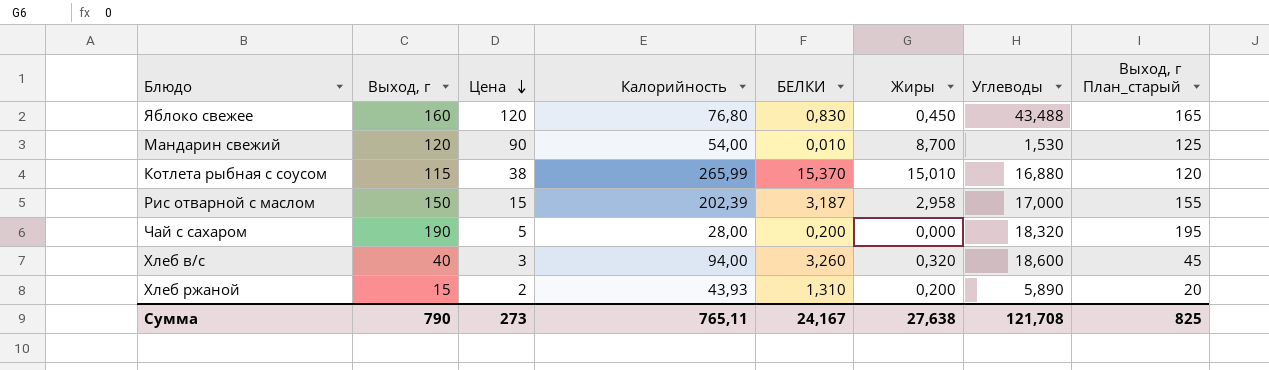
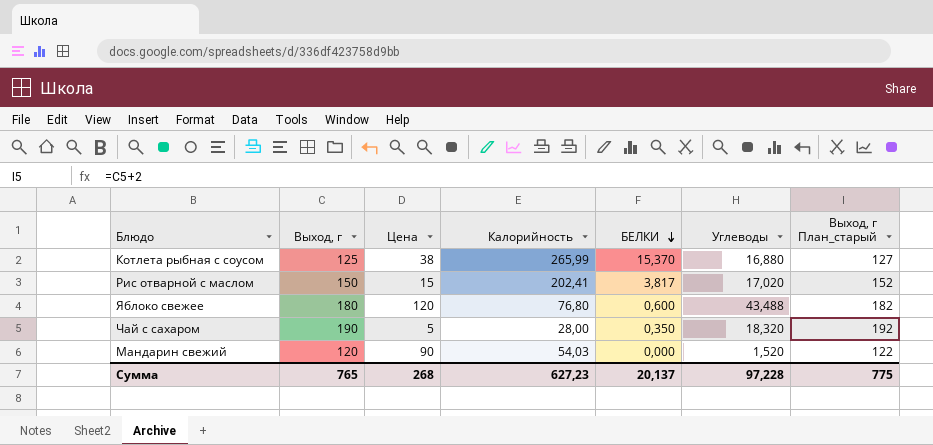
row order: Цена descending -> БЕЛКИ descending
column Жиры | position: 6 -> none
column Выход, г План_старый | formula: [Выход, г] + 5 -> [Выход, г] + 2
row Хлеб в/с: 40 | 3 | 94,00 | 3,260 | 0,320 | 18,600 | 45 -> none
row Хлеб ржаной: 15 | 2 | 43,93 | 1,310 | 0,200 | 5,890 | 20 -> none
Котлета рыбная с соусом | Выход, г: 115 -> 125
Рис отварной с маслом | Калорийность: 202,39 -> 202,41
Рис отварной с маслом | БЕЛКИ: 3,187 -> 3,817
Рис отварной с маслом | Углеводы: 17,000 -> 17,020
Яблоко свежее | Выход, г: 160 -> 180
Яблоко свежее | БЕЛКИ: 0,830 -> 0,600
Чай с сахаром | БЕЛКИ: 0,200 -> 0,350
Мандарин свежий | Калорийность: 54,00 -> 54,03
Мандарин свежий | БЕЛКИ: 0,010 -> 0,000
Мандарин свежий | Углеводы: 1,530 -> 1,520
Сумма | Выход, г: 790 -> 765
Сумма | Цена: 273 -> 268
Сумма | Калорийность: 765,11 -> 627,23
Сумма | БЕЛКИ: 24,167 -> 20,137
Сумма | Углеводы: 121,708 -> 97,228
Сумма | Выход, г План_старый: 825 -> 775

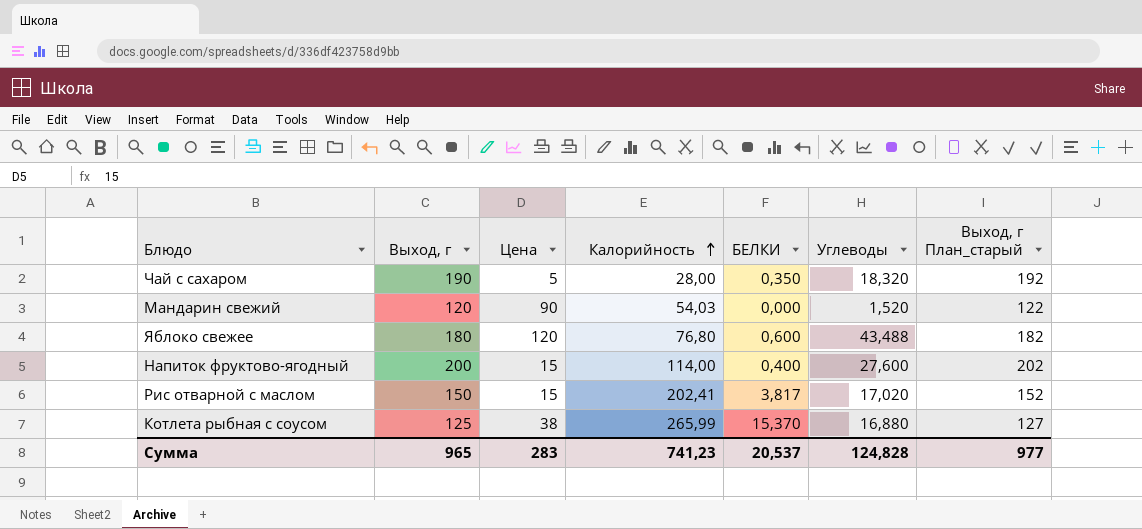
row order: БЕЛКИ descending -> Калорийность ascending
row Напиток фруктово-ягодный: none -> 200 | 15 | 114,00 | 0,400 | 27,600 | 202
Сумма | Выход, г: 765 -> 965
Сумма | Цена: 268 -> 283
Сумма | Калорийность: 627,23 -> 741,23
Сумма | БЕЛКИ: 20,137 -> 20,537
Сумма | Углеводы: 97,228 -> 124,828
Сумма | Выход, г План_старый: 775 -> 977

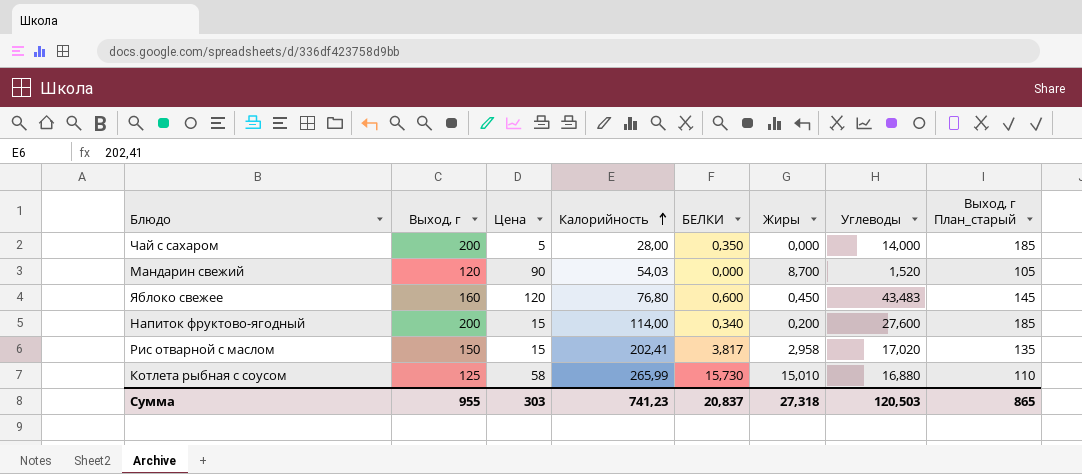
column Жиры | position: none -> 6
column Выход, г План_старый | formula: [Выход, г] + 2 -> [Выход, г] - 15
Чай с сахаром | Выход, г: 190 -> 200
Чай с сахаром | Углеводы: 18,320 -> 14,000
Яблоко свежее | Выход, г: 180 -> 160
Яблоко свежее | Углеводы: 43,488 -> 43,483
Напиток фруктово-ягодный | БЕЛКИ: 0,400 -> 0,340
Котлета рыбная с соусом | Цена: 38 -> 58
Котлета рыбная с соусом | БЕЛКИ: 15,370 -> 15,730
Сумма | Выход, г: 965 -> 955
Сумма | Цена: 283 -> 303
Сумма | БЕЛКИ: 20,537 -> 20,837
Сумма | Углеводы: 124,828 -> 120,503
Сумма | Выход, г План_старый: 977 -> 865

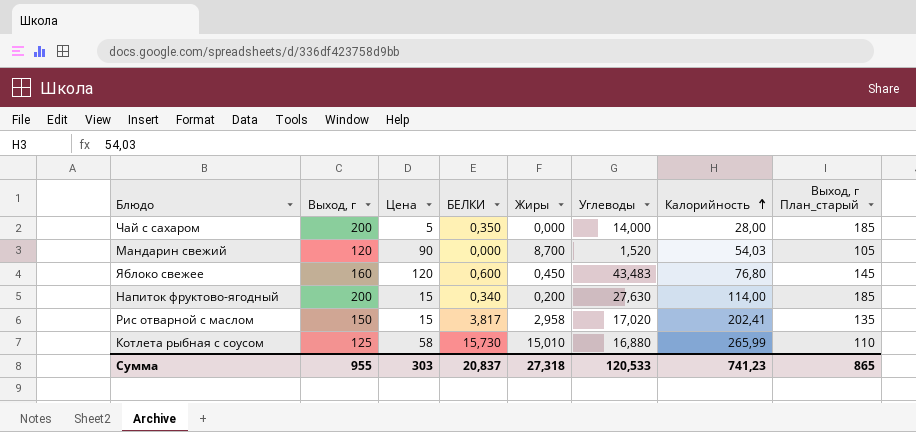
column Калорийность | position: 4 -> 7
Напиток фруктово-ягодный | Углеводы: 27,600 -> 27,630
Сумма | Углеводы: 120,503 -> 120,533

